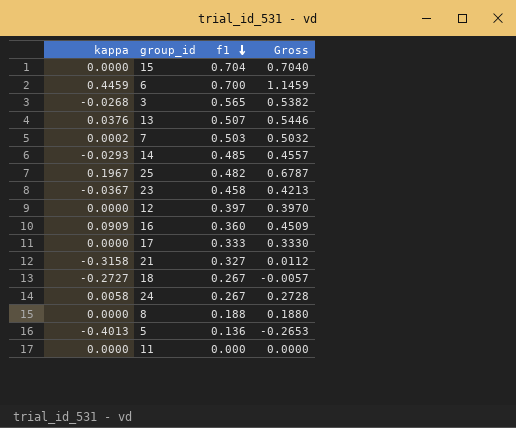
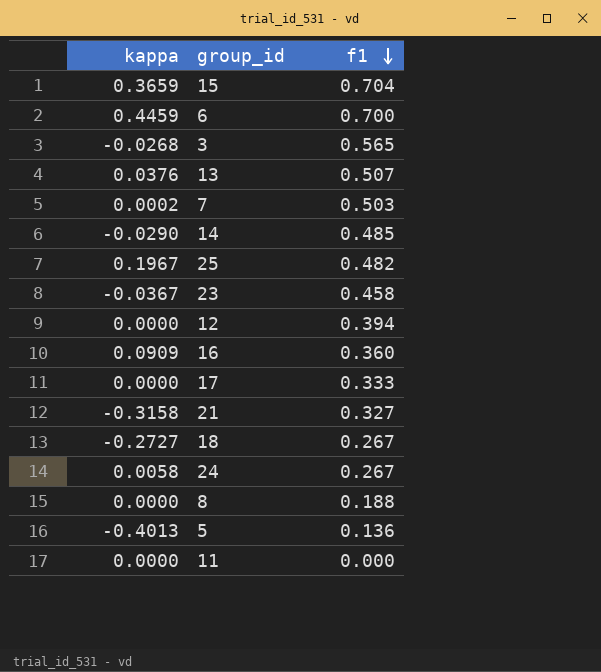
column Gross | formula: [kappa] + [f1] -> none
15 | kappa: 0.0000 -> 0.3659
14 | kappa: -0.0293 -> -0.0290
12 | f1: 0.397 -> 0.394

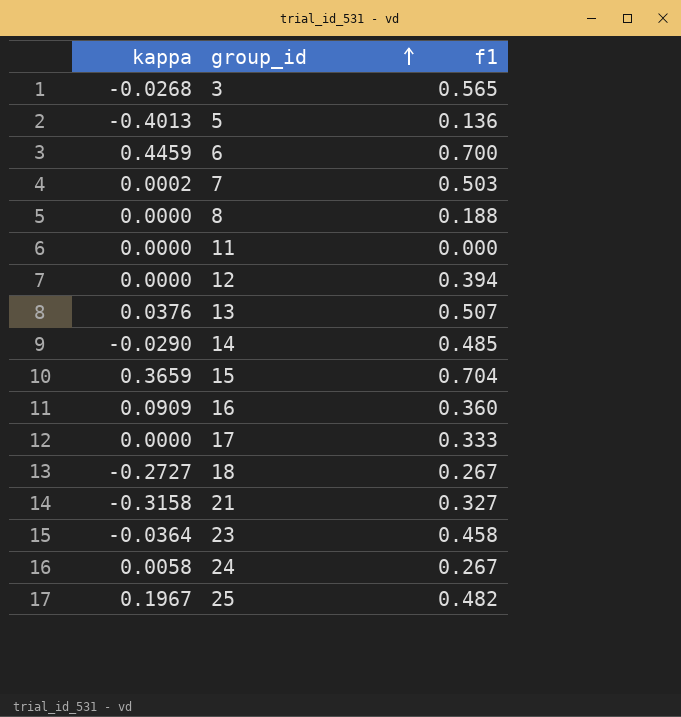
row order: f1 descending -> group_id ascending
23 | kappa: -0.0367 -> -0.0364

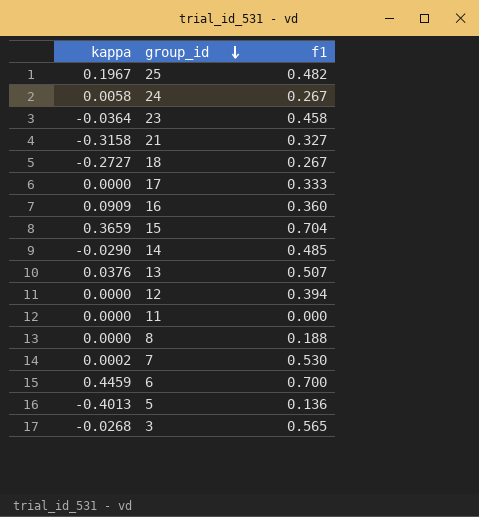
row order: group_id ascending -> group_id descending
7 | f1: 0.503 -> 0.530

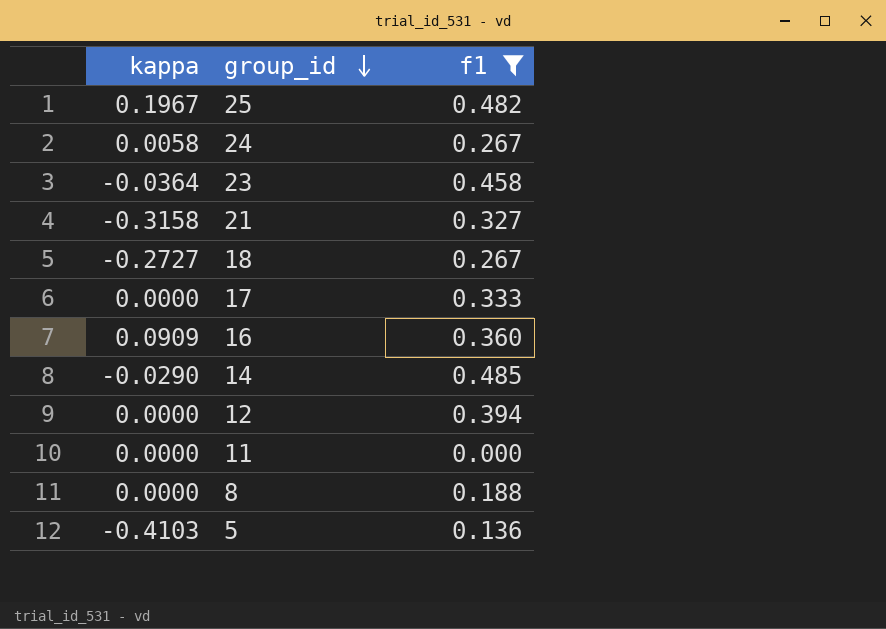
filter: none -> f1 <= 0.485
5 | kappa: -0.4013 -> -0.4103

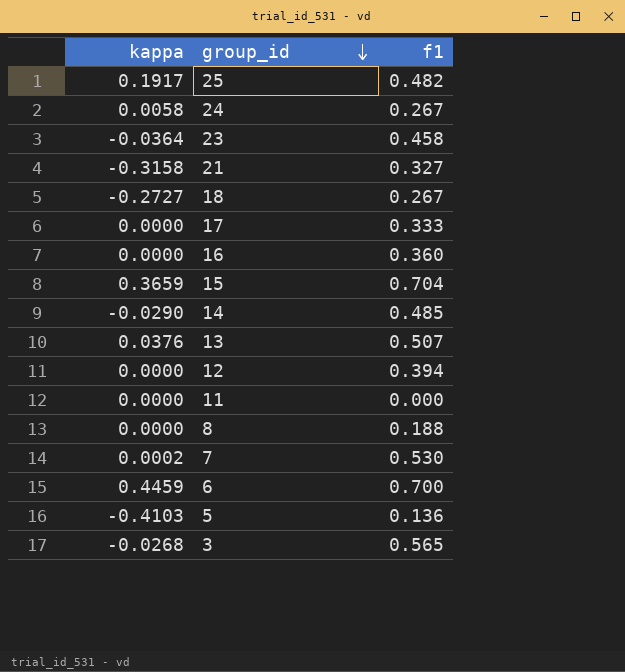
filter: f1 <= 0.485 -> none
25 | kappa: 0.1967 -> 0.1917
16 | kappa: 0.0909 -> 0.0000

